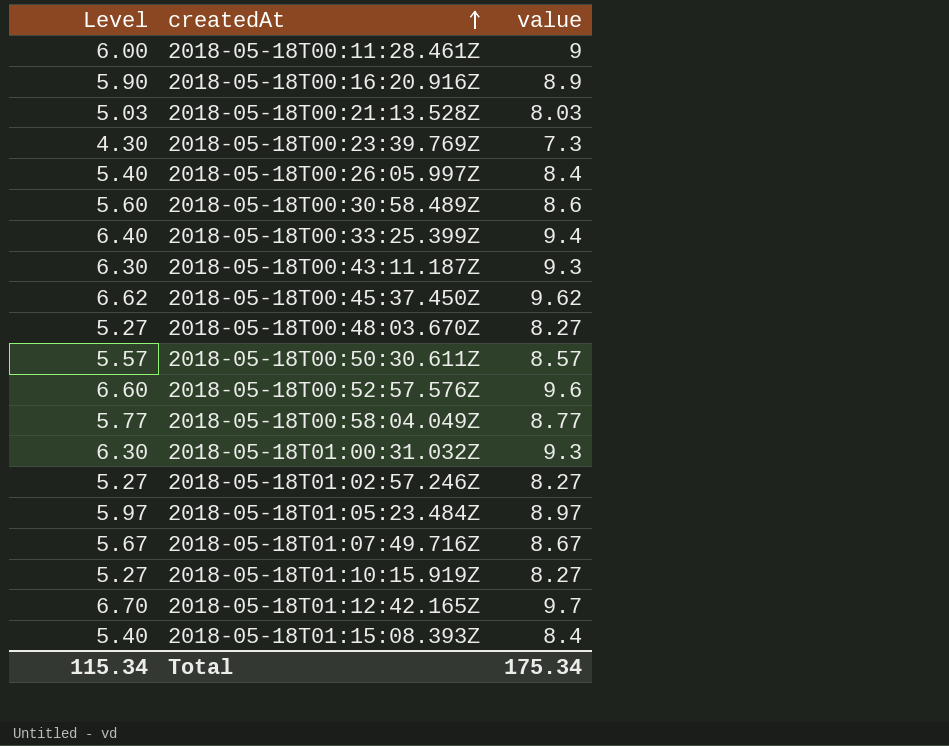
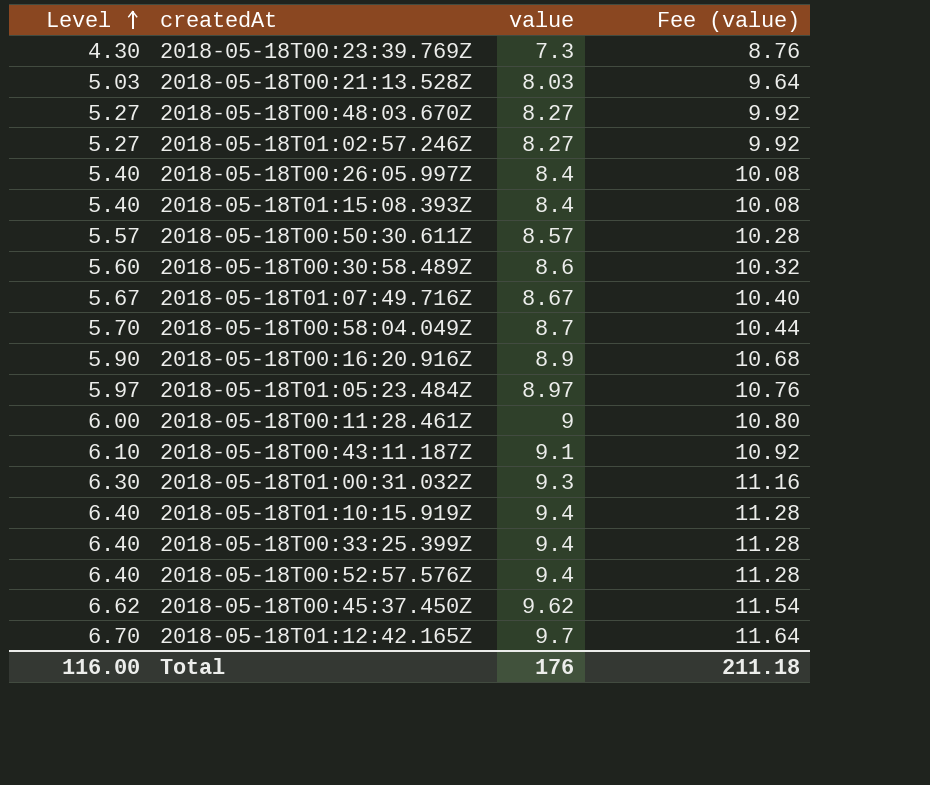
row order: createdAt ascending -> Level ascending
column Fee (value) | formula: none -> [value] * 1.2
2018-05-18T00:58:04.049Z | Level: 5.77 -> 5.70
2018-05-18T00:58:04.049Z | value: 8.77 -> 8.7
2018-05-18T00:43:11.187Z | Level: 6.30 -> 6.10
2018-05-18T00:43:11.187Z | value: 9.3 -> 9.1
2018-05-18T01:10:15.919Z | Level: 5.27 -> 6.40
2018-05-18T01:10:15.919Z | value: 8.27 -> 9.4
2018-05-18T00:52:57.576Z | Level: 6.60 -> 6.40
2018-05-18T00:52:57.576Z | value: 9.6 -> 9.4
Total | Level: 115.34 -> 116.00
Total | value: 175.34 -> 176

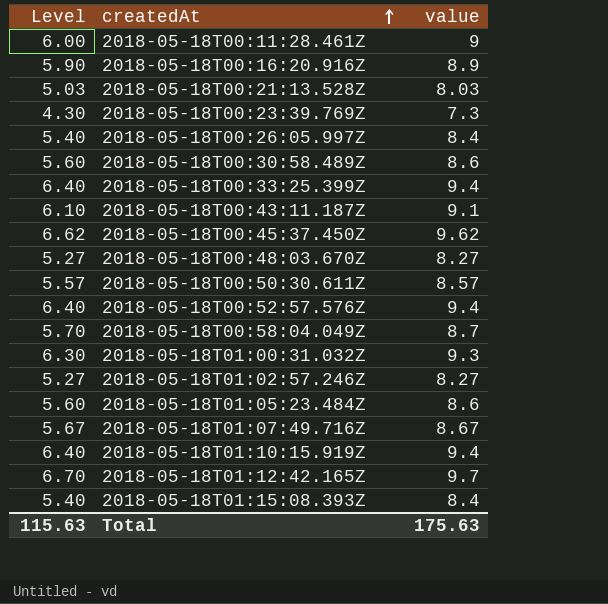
row order: Level ascending -> createdAt ascending
column Fee (value) | formula: [value] * 1.2 -> none
2018-05-18T01:05:23.484Z | Level: 5.97 -> 5.60
2018-05-18T01:05:23.484Z | value: 8.97 -> 8.6
Total | Level: 116.00 -> 115.63
Total | value: 176 -> 175.63

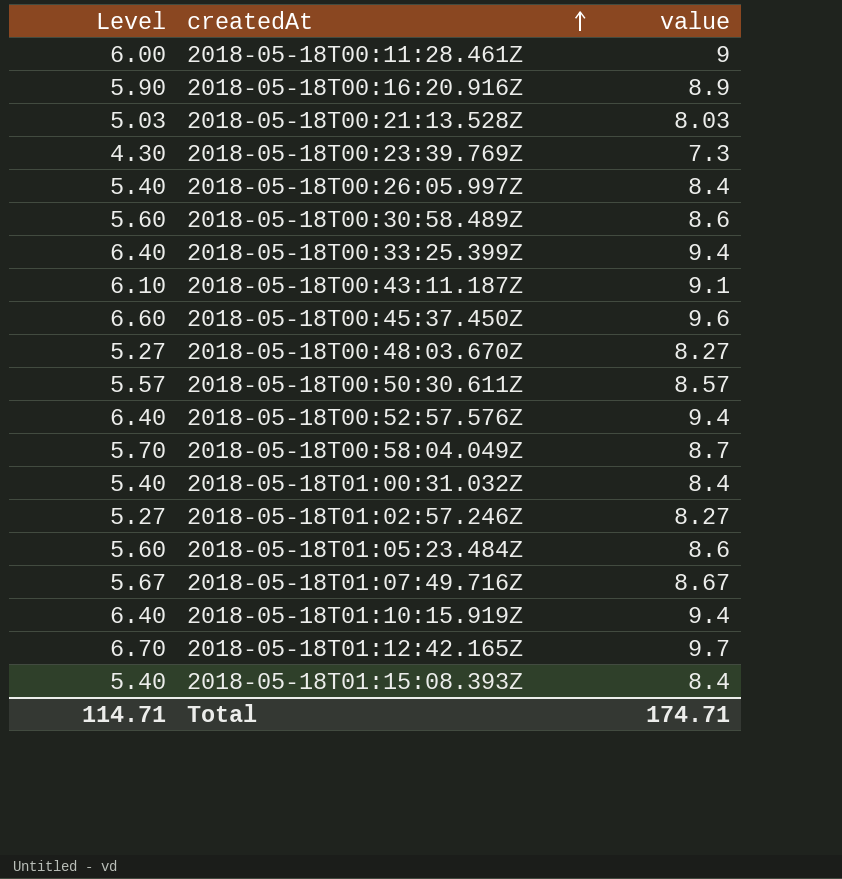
2018-05-18T00:45:37.450Z | Level: 6.62 -> 6.60
2018-05-18T00:45:37.450Z | value: 9.62 -> 9.6
2018-05-18T01:00:31.032Z | Level: 6.30 -> 5.40
2018-05-18T01:00:31.032Z | value: 9.3 -> 8.4
Total | Level: 115.63 -> 114.71
Total | value: 175.63 -> 174.71

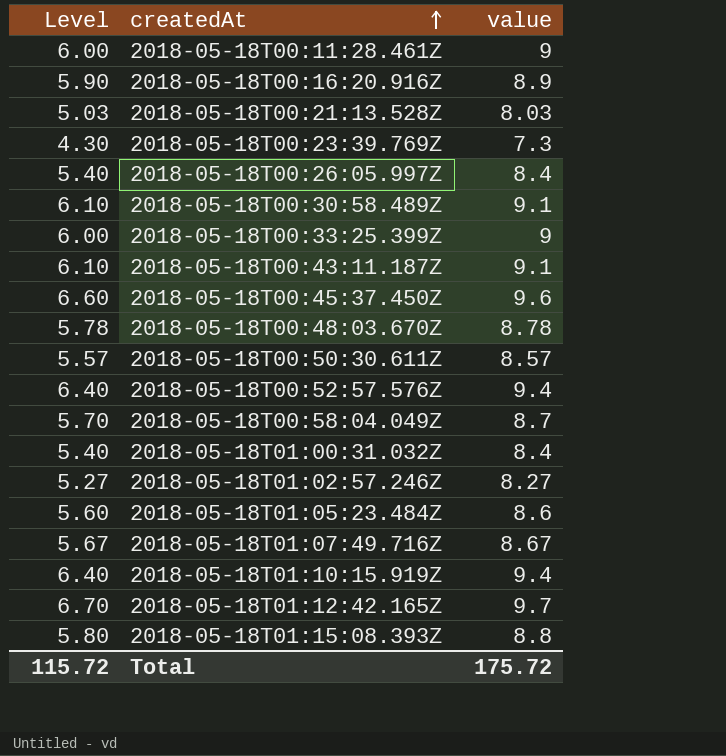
2018-05-18T00:30:58.489Z | Level: 5.60 -> 6.10
2018-05-18T00:30:58.489Z | value: 8.6 -> 9.1
2018-05-18T00:33:25.399Z | Level: 6.40 -> 6.00
2018-05-18T00:33:25.399Z | value: 9.4 -> 9
2018-05-18T00:48:03.670Z | Level: 5.27 -> 5.78
2018-05-18T00:48:03.670Z | value: 8.27 -> 8.78
2018-05-18T01:15:08.393Z | Level: 5.40 -> 5.80
2018-05-18T01:15:08.393Z | value: 8.4 -> 8.8
Total | Level: 114.71 -> 115.72
Total | value: 174.71 -> 175.72

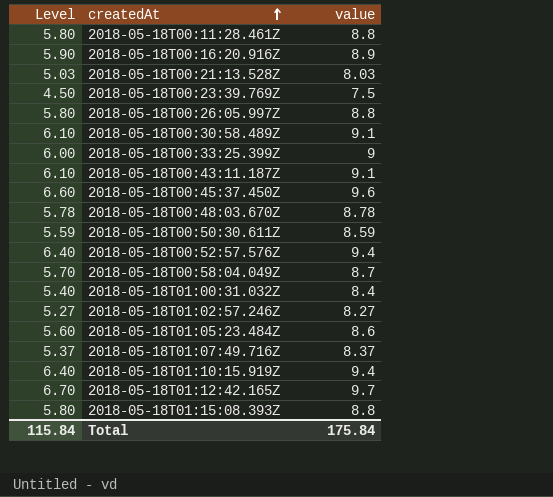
2018-05-18T00:11:28.461Z | Level: 6.00 -> 5.80
2018-05-18T00:11:28.461Z | value: 9 -> 8.8
2018-05-18T00:23:39.769Z | Level: 4.30 -> 4.50
2018-05-18T00:23:39.769Z | value: 7.3 -> 7.5
2018-05-18T00:26:05.997Z | Level: 5.40 -> 5.80
2018-05-18T00:26:05.997Z | value: 8.4 -> 8.8
2018-05-18T00:50:30.611Z | Level: 5.57 -> 5.59
2018-05-18T00:50:30.611Z | value: 8.57 -> 8.59
2018-05-18T01:07:49.716Z | Level: 5.67 -> 5.37
2018-05-18T01:07:49.716Z | value: 8.67 -> 8.37
Total | Level: 115.72 -> 115.84
Total | value: 175.72 -> 175.84

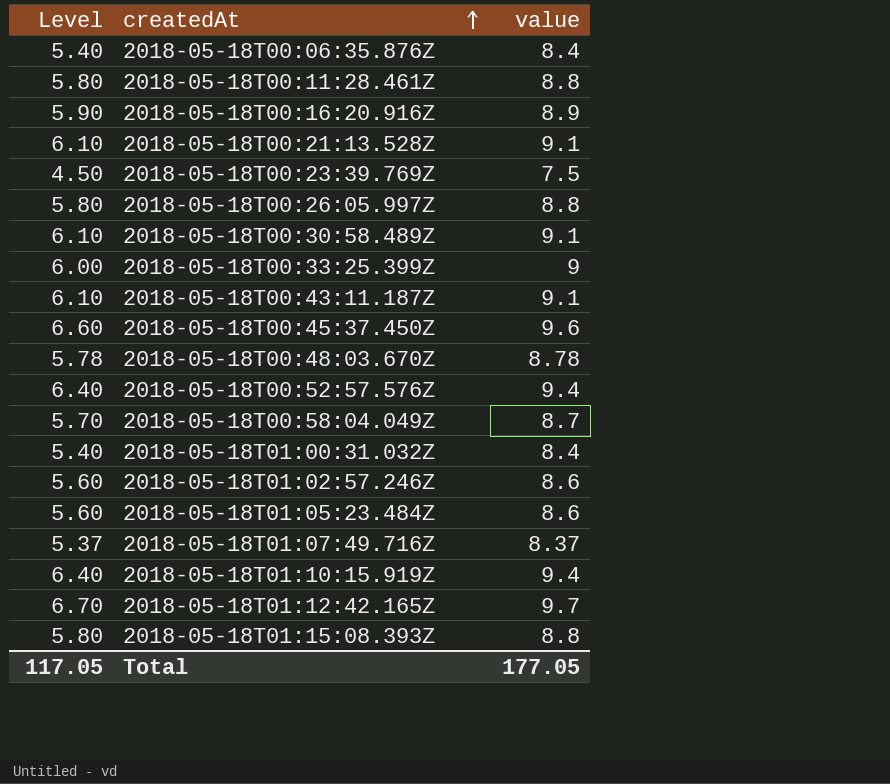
row 2018-05-18T00:50:30.611Z: 5.59 | 8.59 -> none
row 2018-05-18T00:06:35.876Z: none -> 5.40 | 8.4
2018-05-18T00:21:13.528Z | Level: 5.03 -> 6.10
2018-05-18T00:21:13.528Z | value: 8.03 -> 9.1
2018-05-18T01:02:57.246Z | Level: 5.27 -> 5.60
2018-05-18T01:02:57.246Z | value: 8.27 -> 8.6
Total | Level: 115.84 -> 117.05
Total | value: 175.84 -> 177.05

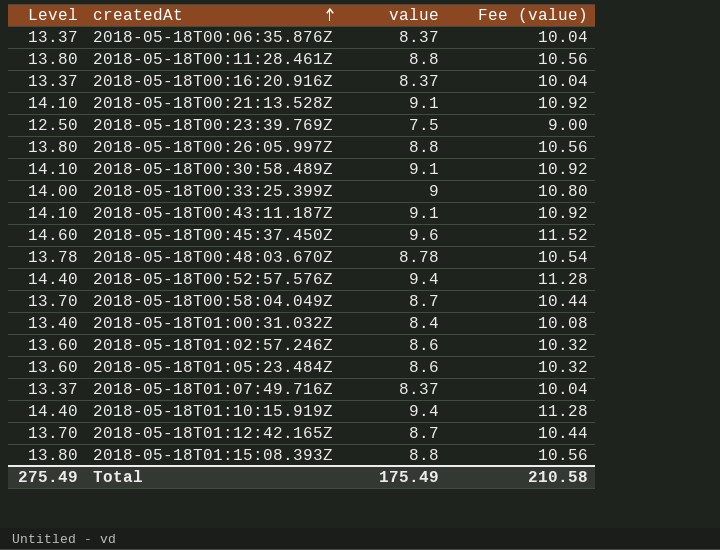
column Level | formula: [value] - 3 -> [value] + 5
column Fee (value) | formula: none -> [value] * 1.2
2018-05-18T00:06:35.876Z | value: 8.4 -> 8.37
2018-05-18T00:16:20.916Z | value: 8.9 -> 8.37
2018-05-18T01:12:42.165Z | value: 9.7 -> 8.7
Total | Level: 117.05 -> 275.49
Total | value: 177.05 -> 175.49

